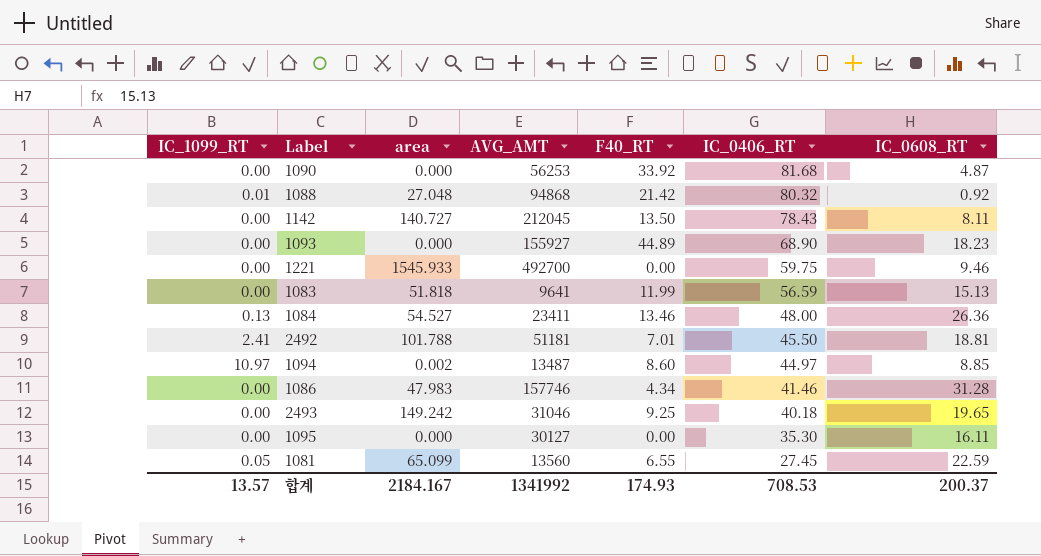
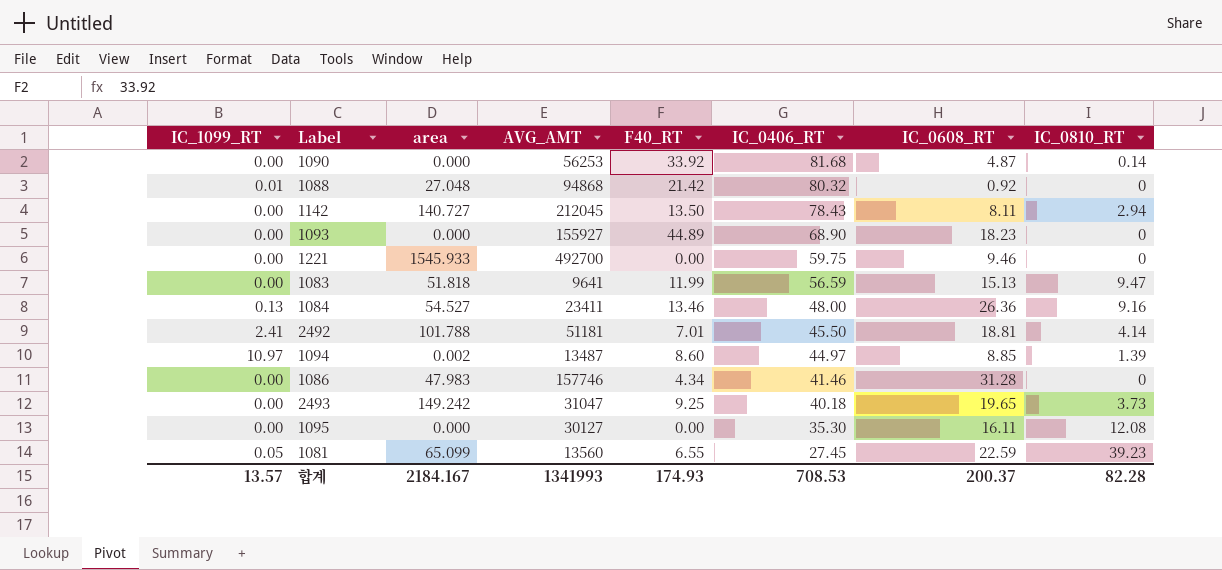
column IC_0810_RT | position: none -> 8
2493 | AVG_AMT: 31046 -> 31047
합계 | AVG_AMT: 1341992 -> 1341993

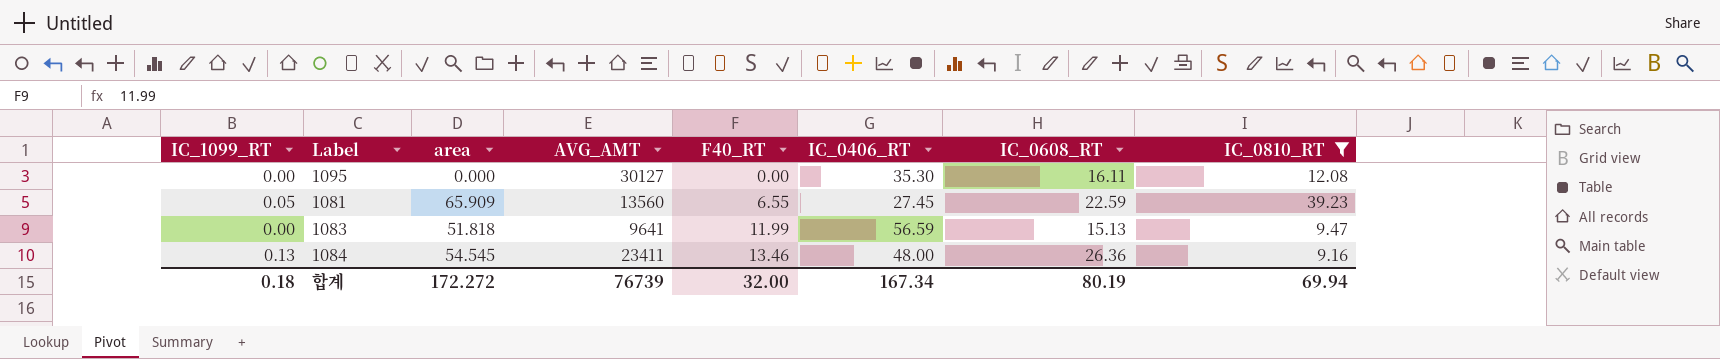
filter: none -> IC_0810_RT >= 9.16
row order: IC_0406_RT descending -> F40_RT ascending
1081 | area: 65.099 -> 65.909
1084 | area: 54.527 -> 54.545
합계 | IC_1099_RT: 13.57 -> 0.18
합계 | area: 2184.167 -> 172.272
합계 | AVG_AMT: 1341993 -> 76739
합계 | F40_RT: 174.93 -> 32.00
합계 | IC_0406_RT: 708.53 -> 167.34
합계 | IC_0608_RT: 200.37 -> 80.19
합계 | IC_0810_RT: 82.28 -> 69.94

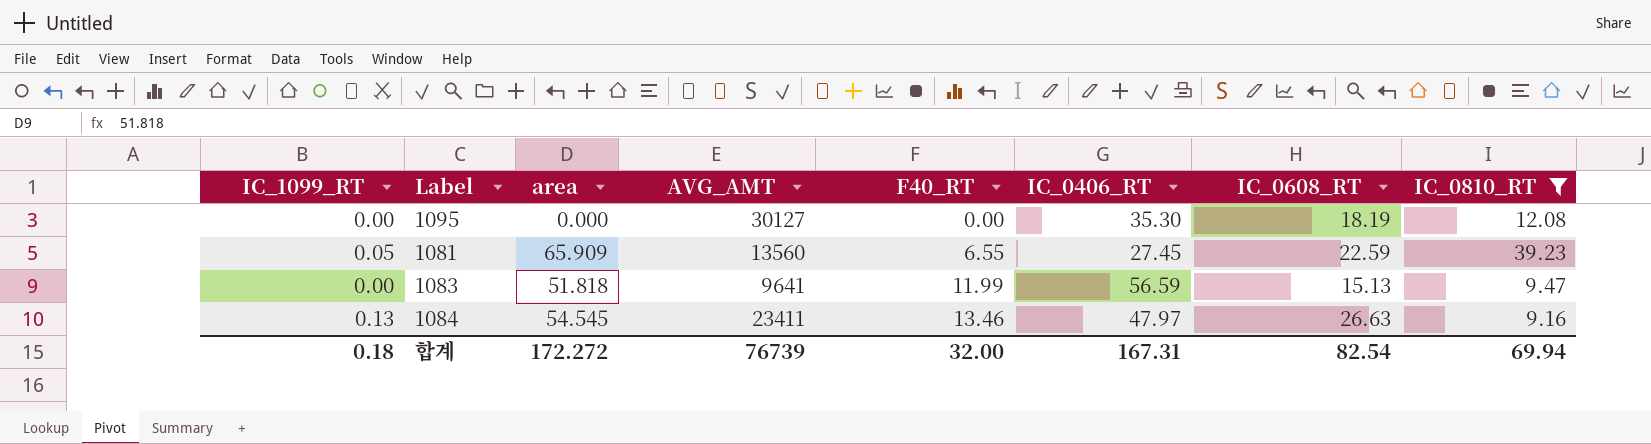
1095 | IC_0608_RT: 16.11 -> 18.19
1084 | IC_0406_RT: 48.00 -> 47.97
1084 | IC_0608_RT: 26.36 -> 26.63
합계 | IC_0406_RT: 167.34 -> 167.31
합계 | IC_0608_RT: 80.19 -> 82.54

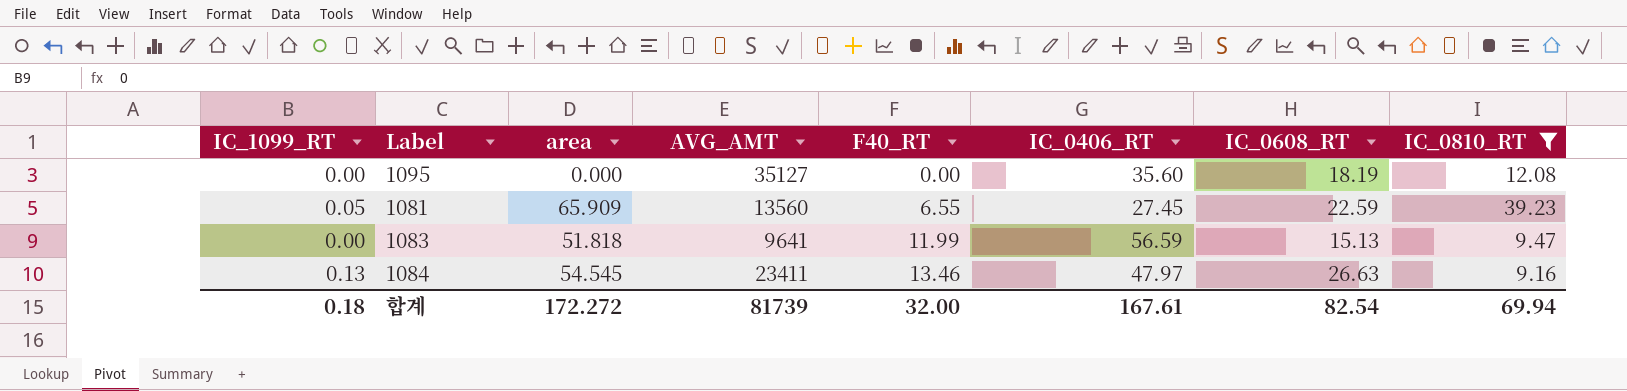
1095 | AVG_AMT: 30127 -> 35127
1095 | IC_0406_RT: 35.30 -> 35.60
합계 | AVG_AMT: 76739 -> 81739
합계 | IC_0406_RT: 167.31 -> 167.61

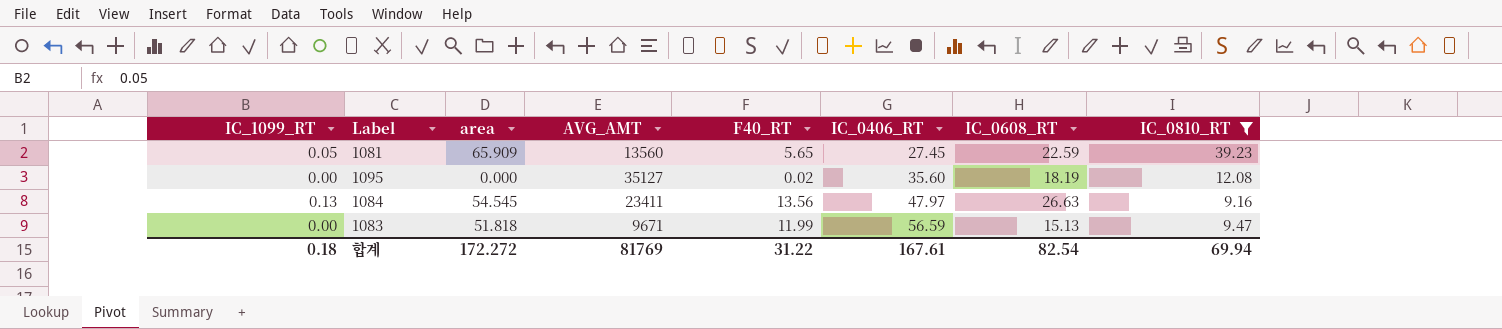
row order: F40_RT ascending -> IC_0406_RT ascending
1081 | F40_RT: 6.55 -> 5.65
1095 | F40_RT: 0.00 -> 0.02
1084 | F40_RT: 13.46 -> 13.56
1083 | AVG_AMT: 9641 -> 9671
합계 | AVG_AMT: 81739 -> 81769
합계 | F40_RT: 32.00 -> 31.22

